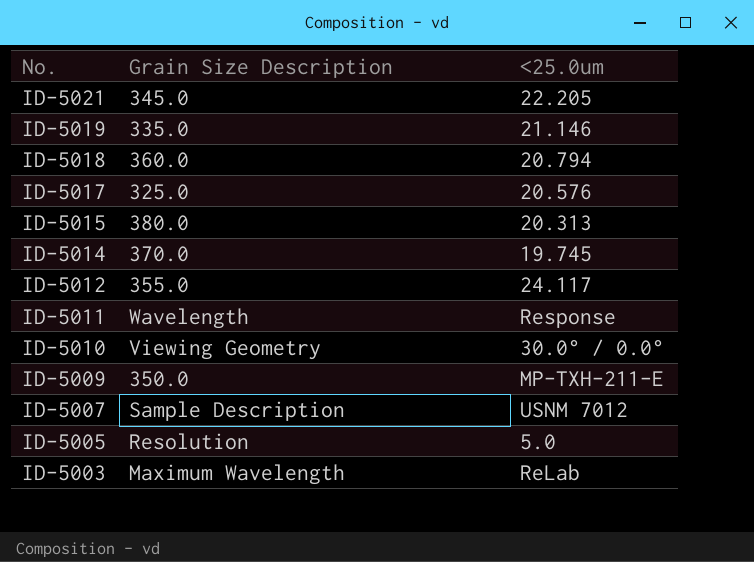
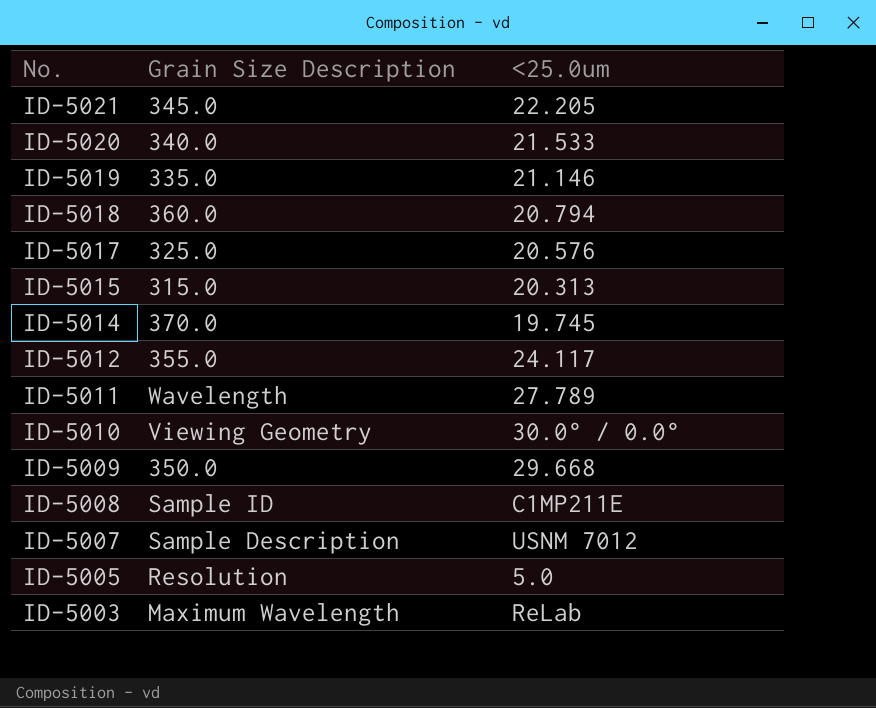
row ID-5020: none -> 340.0 | 21.533
ID-5015 | Grain Size Description: 380.0 -> 315.0
ID-5011 | <25.0um: Response -> 27.789
ID-5009 | <25.0um: MP-TXH-211-E -> 29.668
row ID-5008: none -> Sample ID | C1MP211E

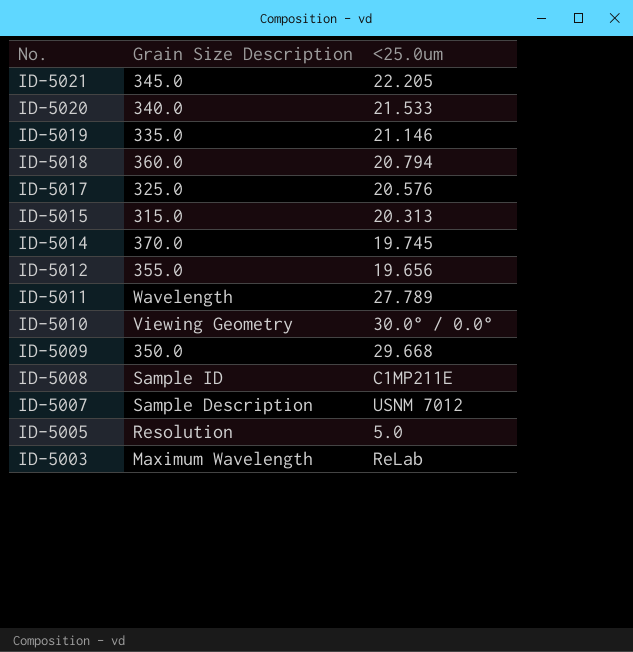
ID-5012 | <25.0um: 24.117 -> 19.656

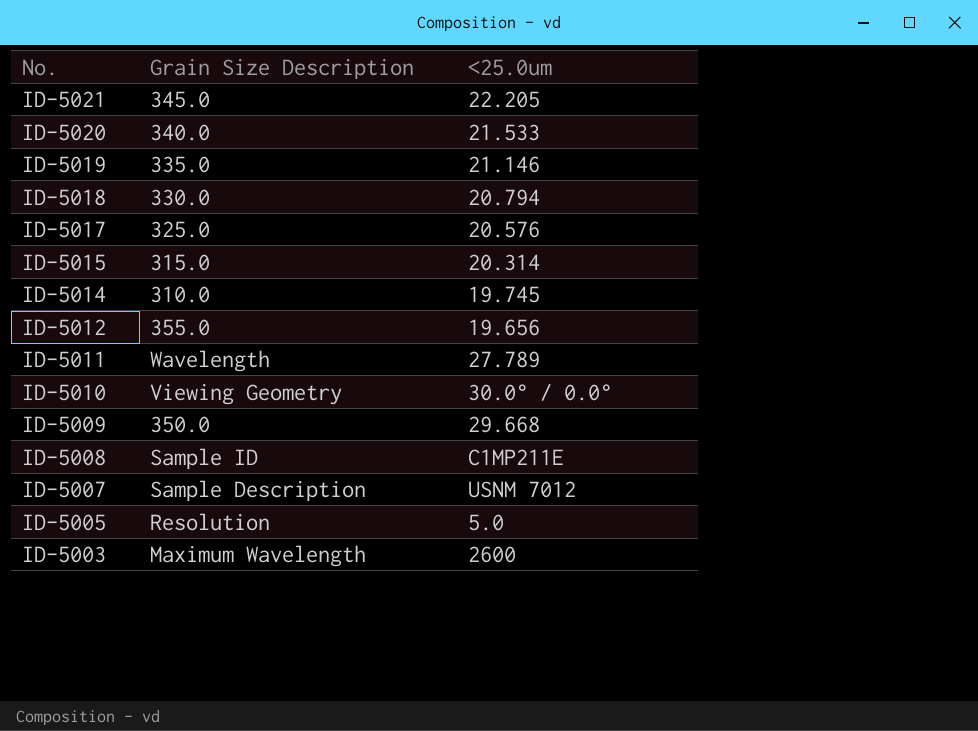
ID-5018 | Grain Size Description: 360.0 -> 330.0
ID-5015 | <25.0um: 20.313 -> 20.314
ID-5014 | Grain Size Description: 370.0 -> 310.0
ID-5003 | <25.0um: ReLab -> 2600

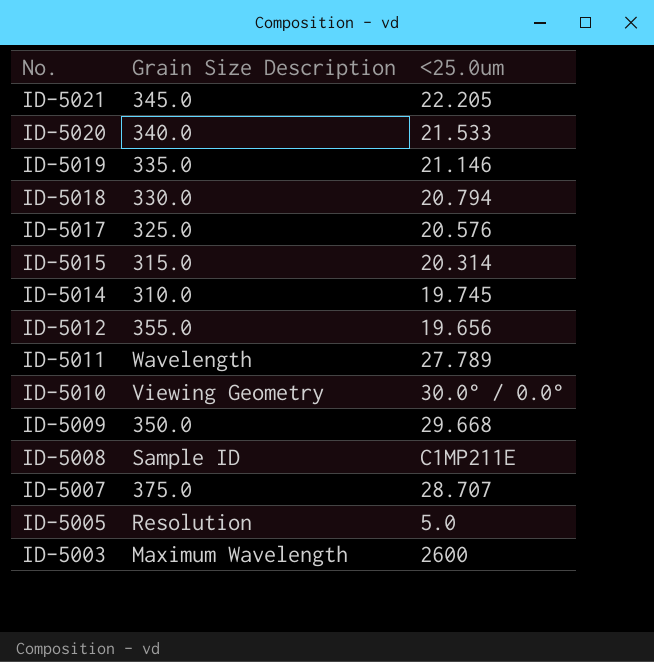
ID-5007 | Grain Size Description: Sample Description -> 375.0
ID-5007 | <25.0um: USNM 7012 -> 28.707

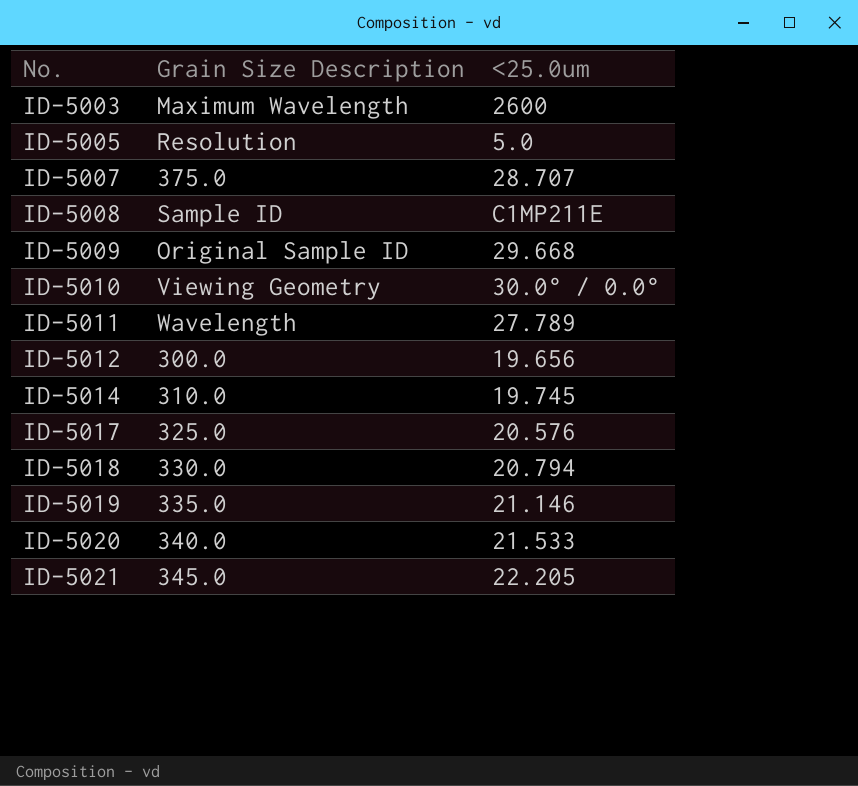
row order: No. descending -> No. ascending
row ID-5015: 315.0 | 20.314 -> none
ID-5009 | Grain Size Description: 350.0 -> Original Sample ID
ID-5012 | Grain Size Description: 355.0 -> 300.0

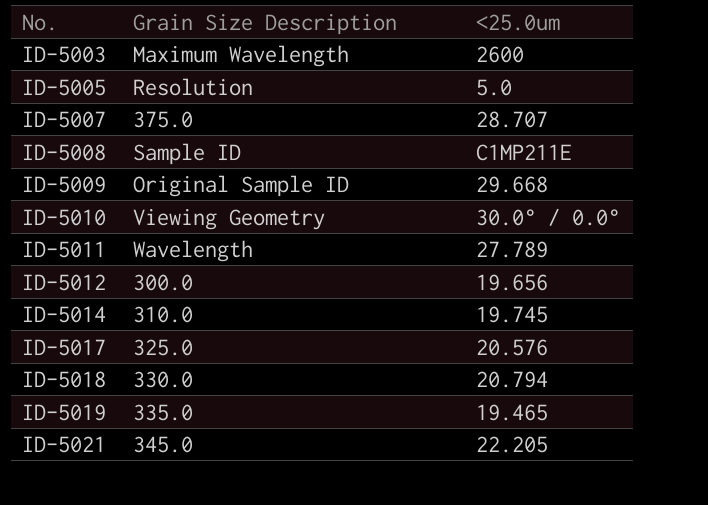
row ID-5020: 340.0 | 21.533 -> none
ID-5019 | <25.0um: 21.146 -> 19.465

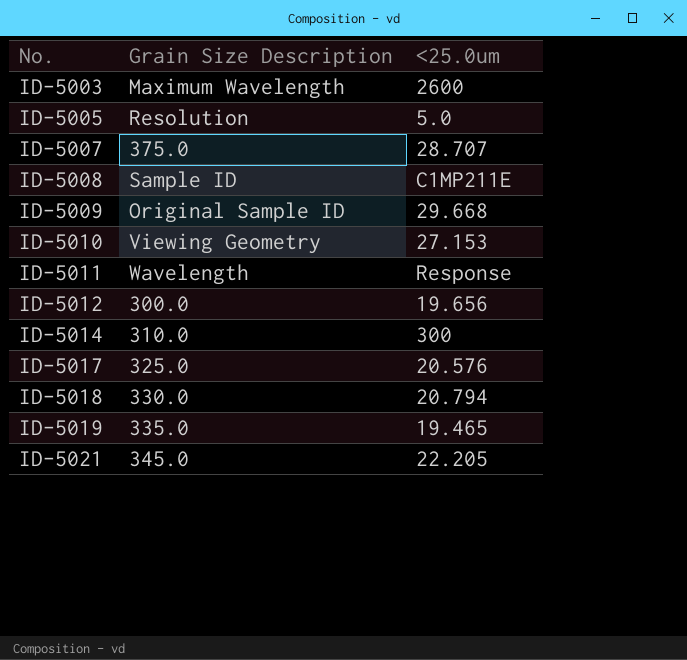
ID-5010 | <25.0um: 30.0° / 0.0° -> 27.153
ID-5011 | <25.0um: 27.789 -> Response
ID-5014 | <25.0um: 19.745 -> 300

